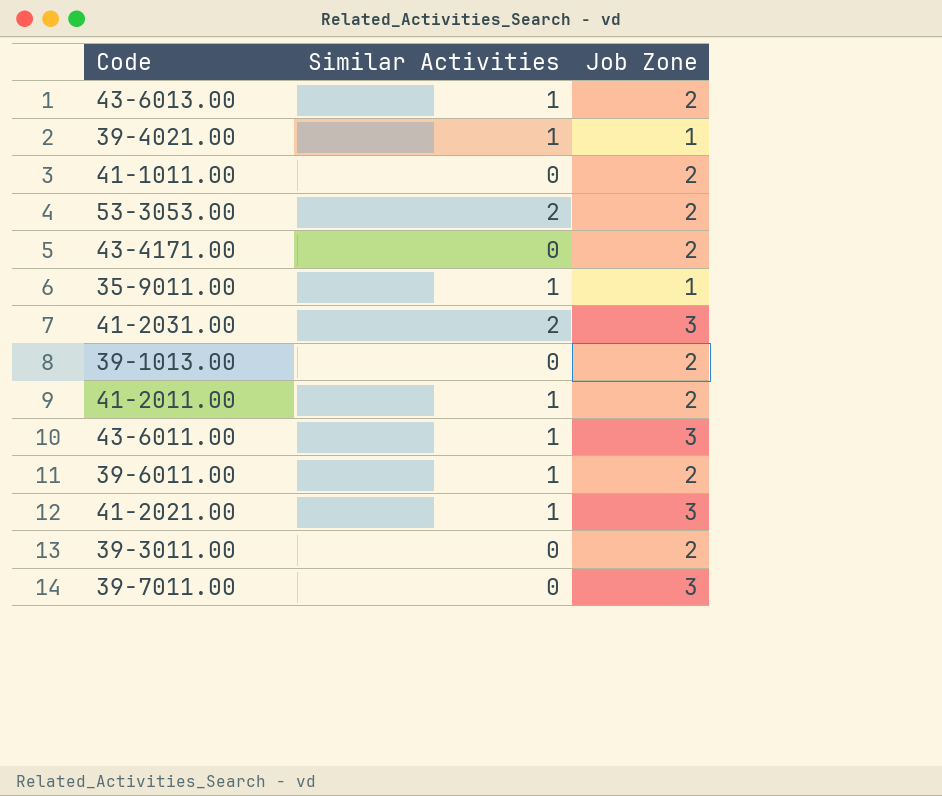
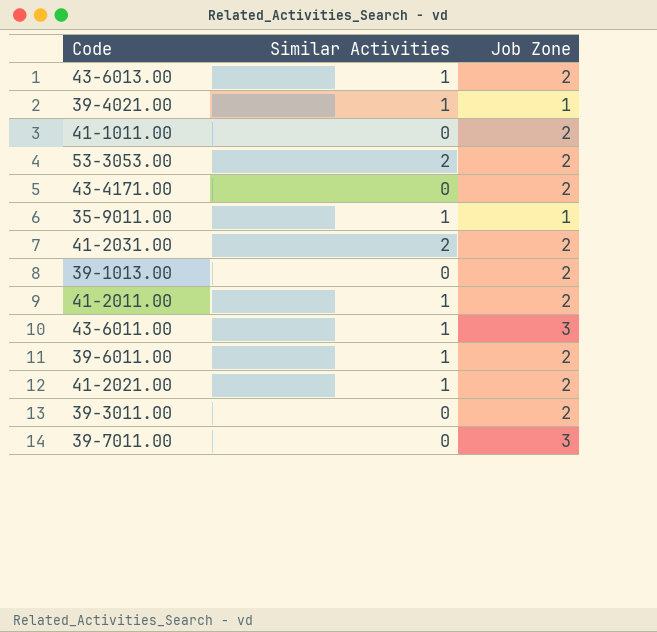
41-2031.00 | Job Zone: 3 -> 2
41-2021.00 | Job Zone: 3 -> 2

